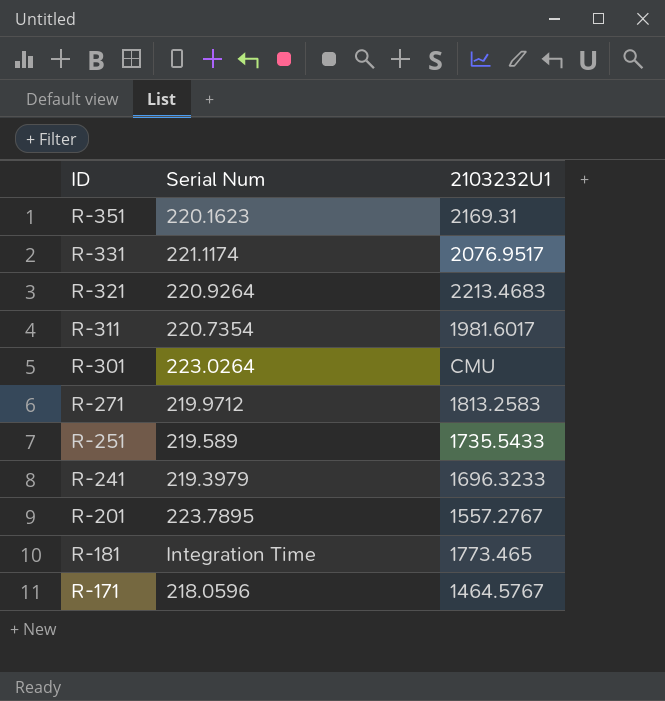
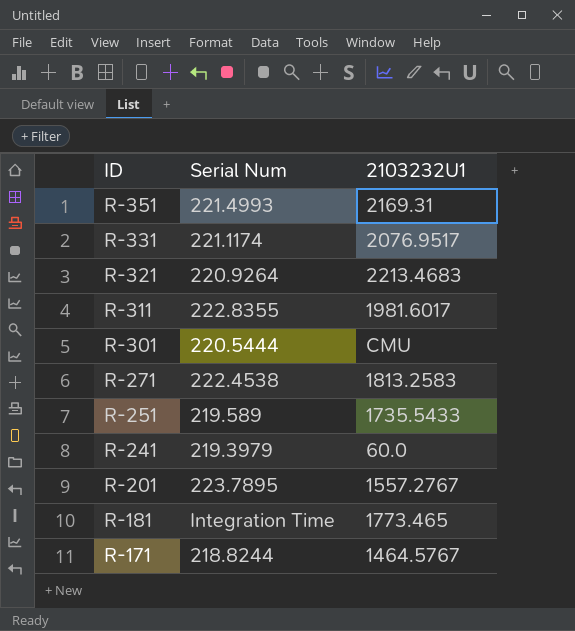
R-351 | Serial Num: 220.1623 -> 221.4993
R-311 | Serial Num: 220.7354 -> 222.8355
R-301 | Serial Num: 223.0264 -> 220.5444
R-271 | Serial Num: 219.9712 -> 222.4538
R-241 | 2103232U1: 1696.3233 -> 60.0
R-171 | Serial Num: 218.0596 -> 218.8244

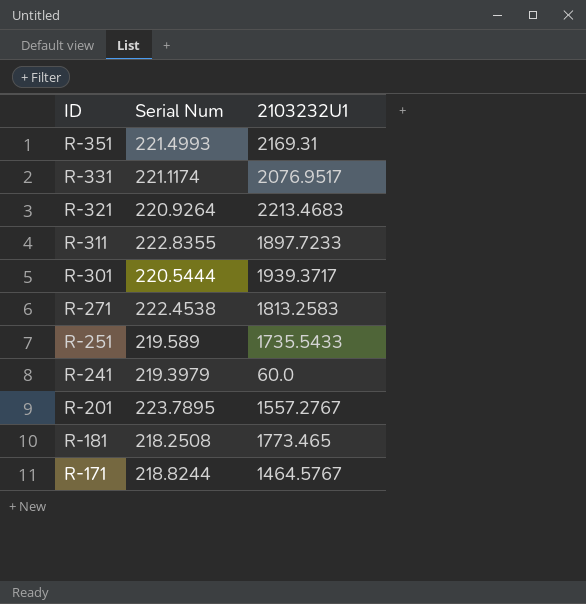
R-311 | 2103232U1: 1981.6017 -> 1897.7233
R-301 | 2103232U1: CMU -> 1939.3717
R-181 | Serial Num: Integration Time -> 218.2508

